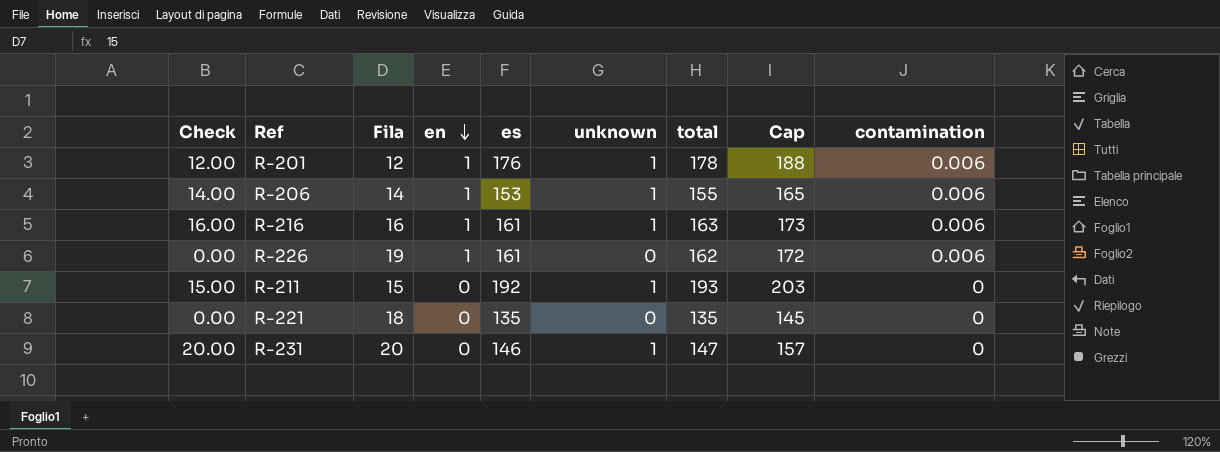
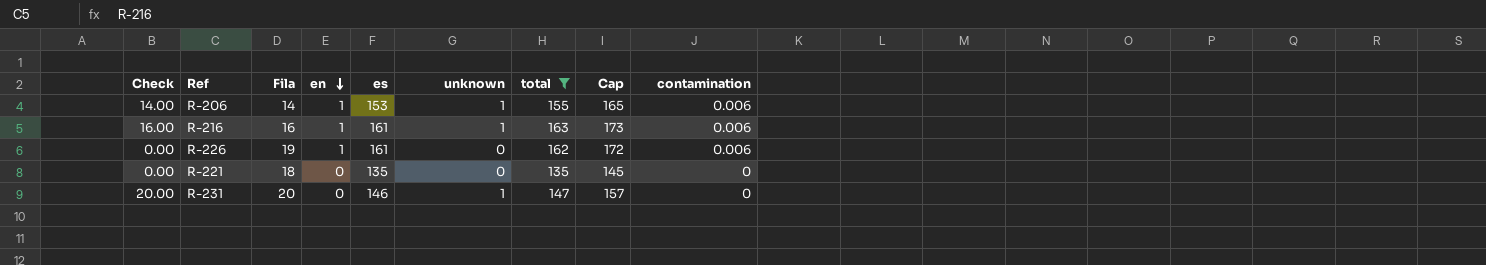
filter: none -> total <= 163

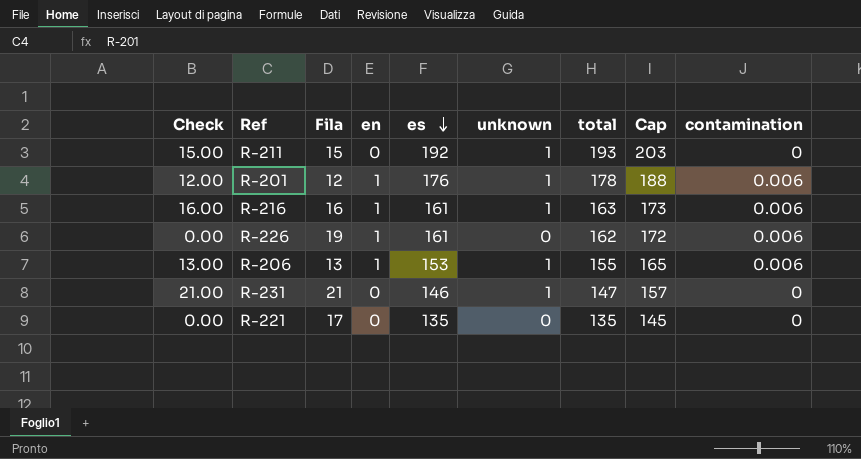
filter: total <= 163 -> none
row order: en descending -> es descending
R-206 | Check: 14.00 -> 13.00
R-206 | Fila: 14 -> 13
R-231 | Check: 20.00 -> 21.00
R-231 | Fila: 20 -> 21
R-221 | Fila: 18 -> 17

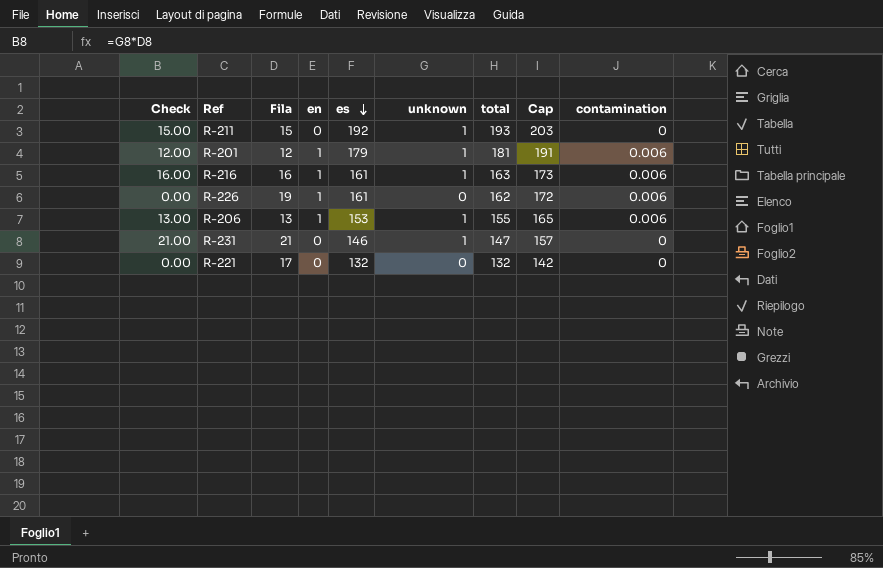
R-201 | es: 176 -> 179
R-201 | total: 178 -> 181
R-201 | Cap: 188 -> 191
R-221 | es: 135 -> 132
R-221 | total: 135 -> 132
R-221 | Cap: 145 -> 142

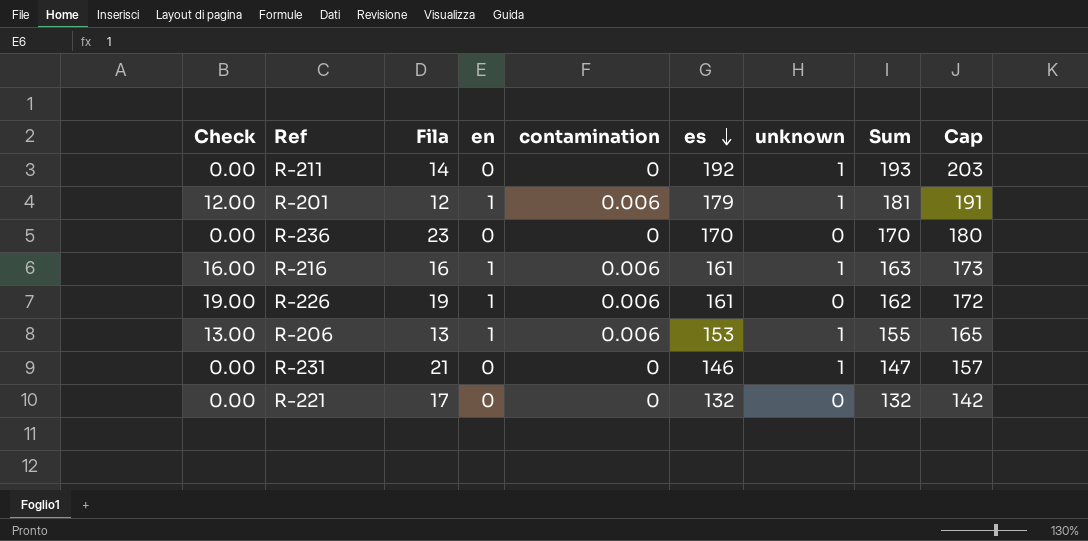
column Check | formula: [Fila] * [unknown] -> [Fila] * [en]
column contamination | position: 9 -> 5
column name: total -> Sum
R-211 | Fila: 15 -> 14
row R-236: none -> 0.00 | 23 | 0 | 0 | 170 | 0 | 170 | 180

